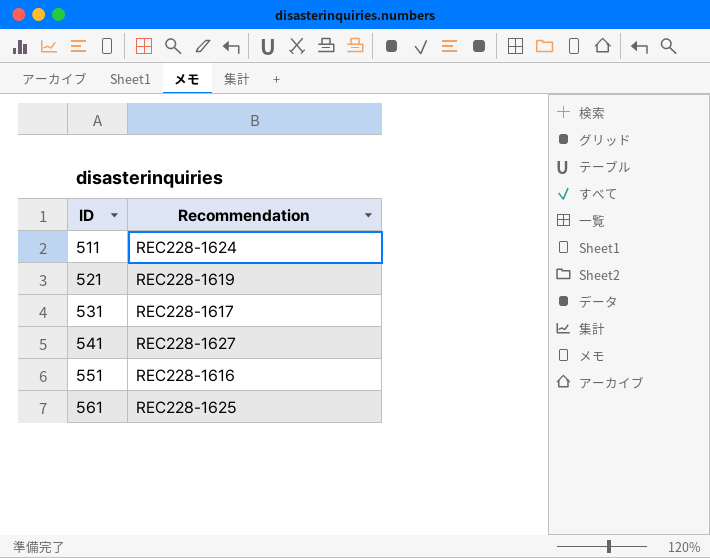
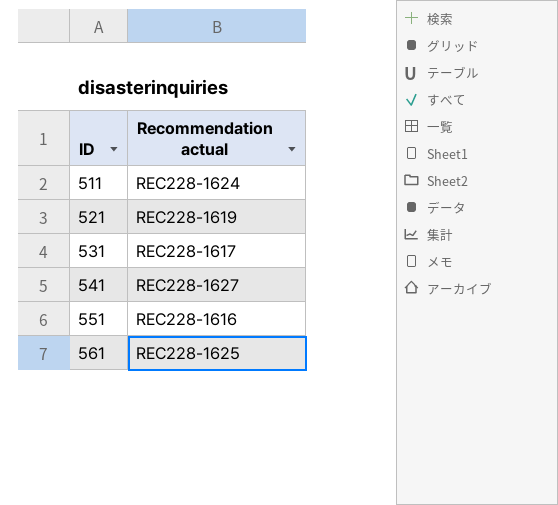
column name: Recommendation -> Recommendation actual

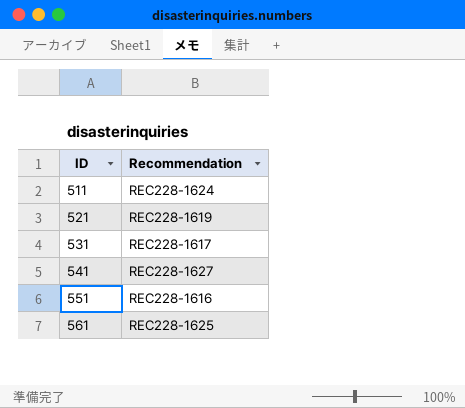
column name: Recommendation actual -> Recommendation

